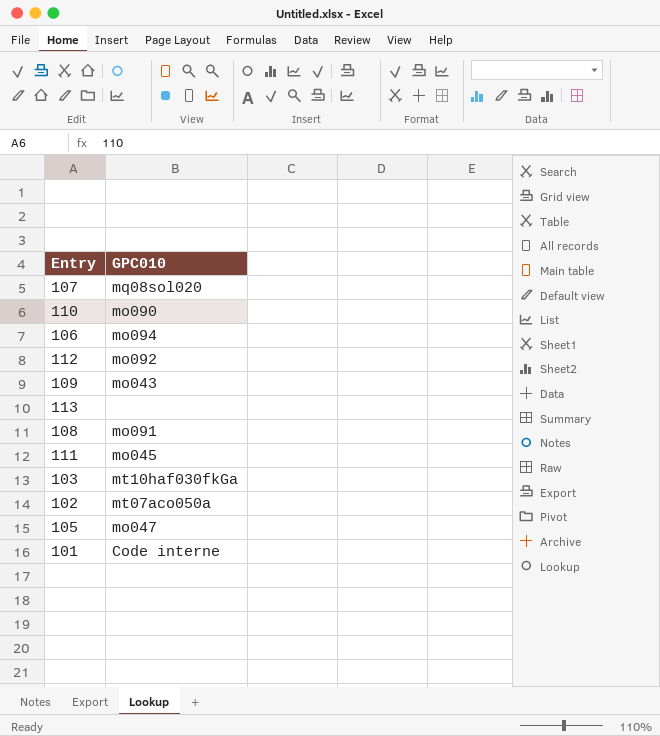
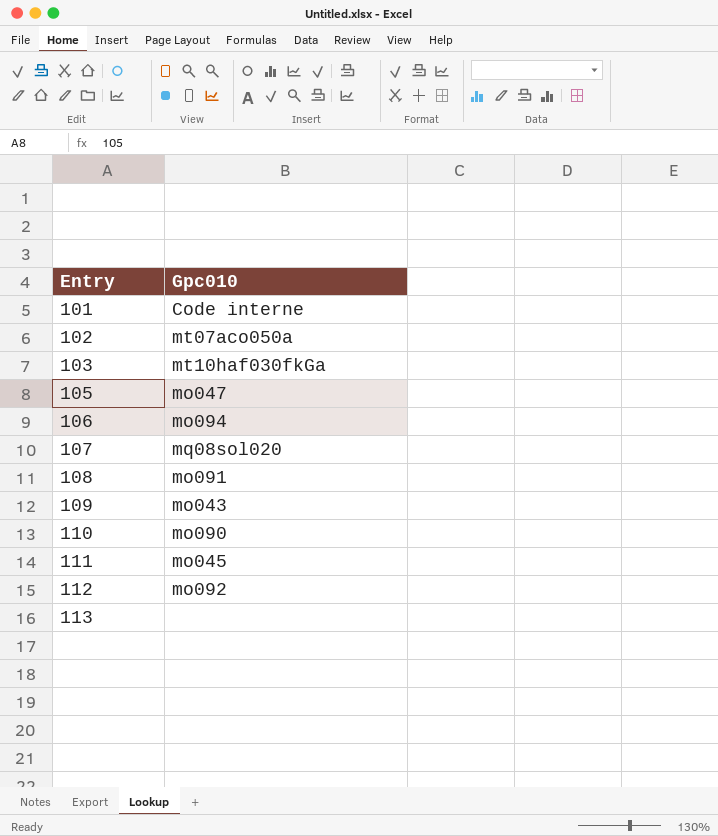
row order: none -> Entry ascending
column name: GPC010 -> Gpc010

